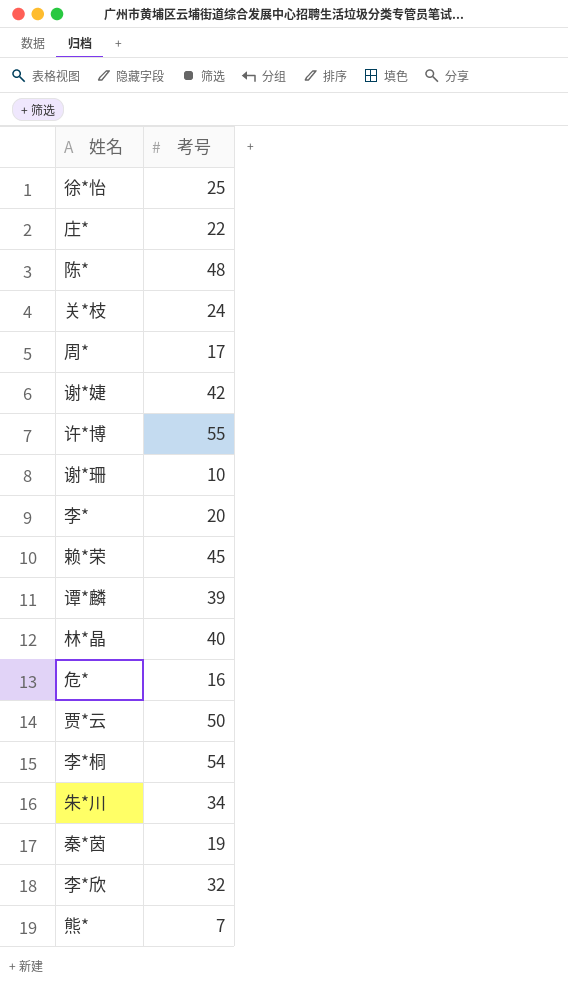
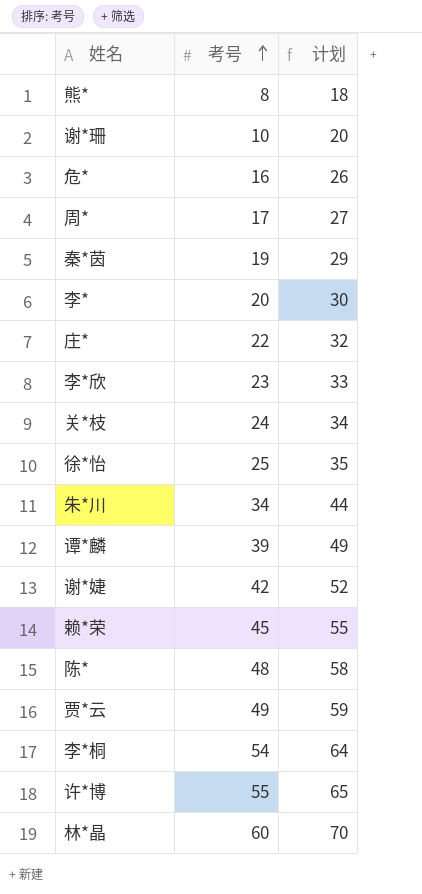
row order: none -> 考号 ascending
column 计划 | formula: none -> [考号] + 10
熊* | 考号: 7 -> 8
李*欣 | 考号: 32 -> 23
贾*云 | 考号: 50 -> 49
林*晶 | 考号: 40 -> 60

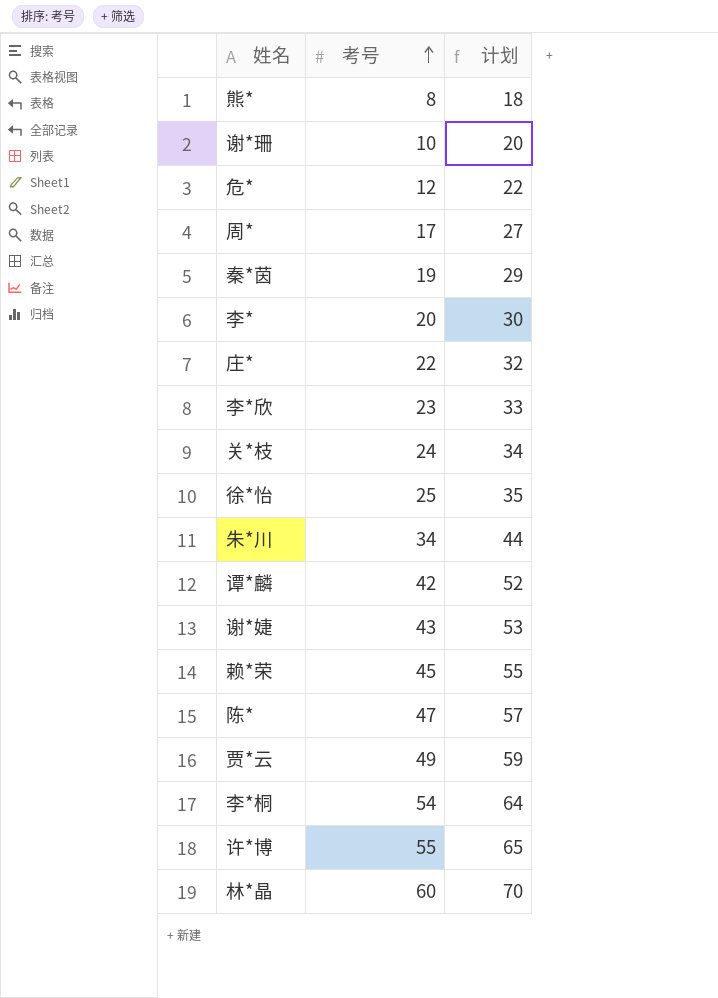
危* | 考号: 16 -> 12
危* | 计划: 26 -> 22
谭*麟 | 考号: 39 -> 42
谭*麟 | 计划: 49 -> 52
谢*婕 | 考号: 42 -> 43
谢*婕 | 计划: 52 -> 53
陈* | 考号: 48 -> 47
陈* | 计划: 58 -> 57

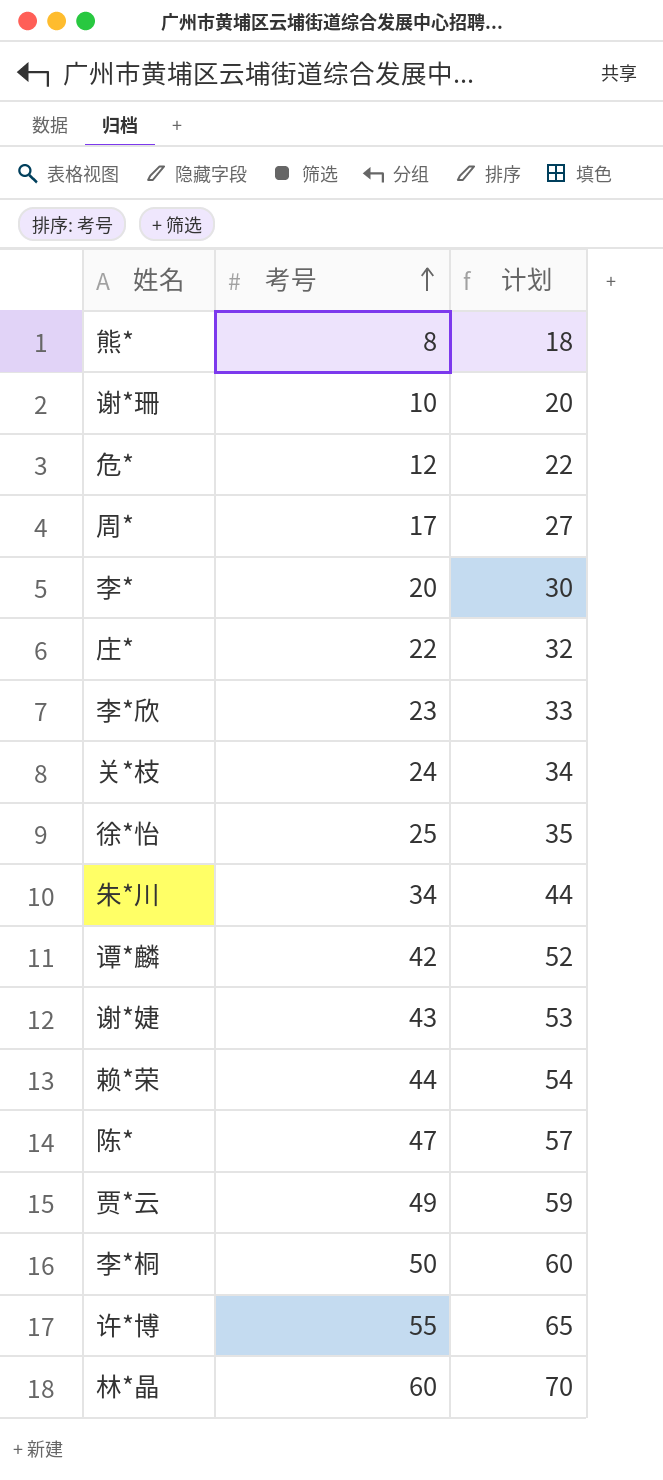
row 秦*茵: 19 | 29 -> none
赖*荣 | 考号: 45 -> 44
赖*荣 | 计划: 55 -> 54
李*桐 | 考号: 54 -> 50
李*桐 | 计划: 64 -> 60

